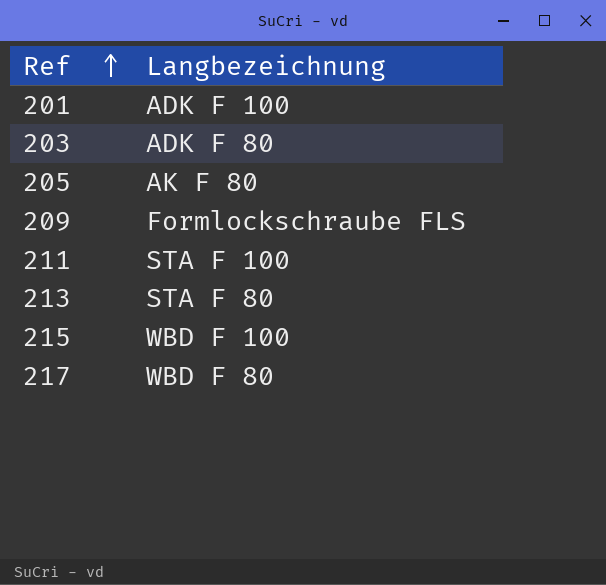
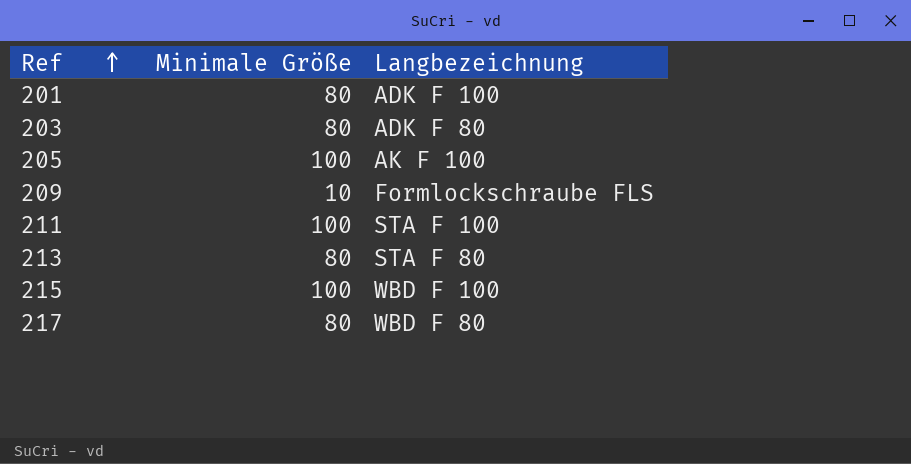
column Minimale Größe | position: none -> 2
205 | Langbezeichnung: AK F 80 -> AK F 100

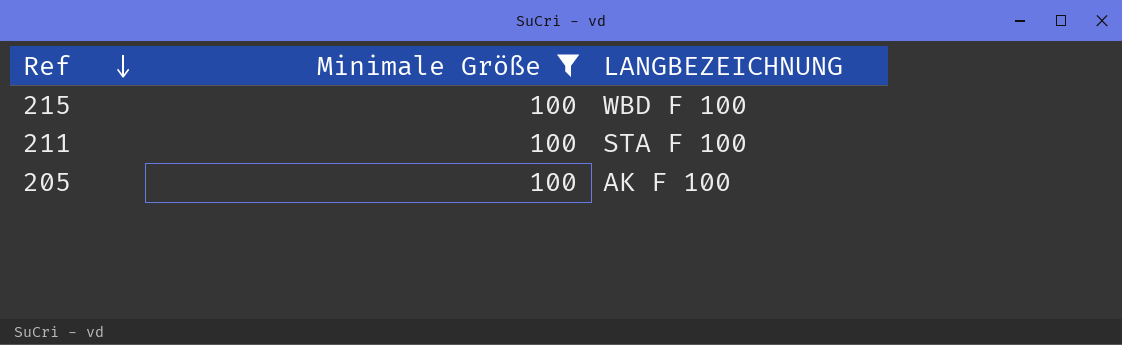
filter: none -> Minimale Größe = 100
row order: Ref ascending -> Ref descending
column name: Langbezeichnung -> LANGBEZEICHNUNG

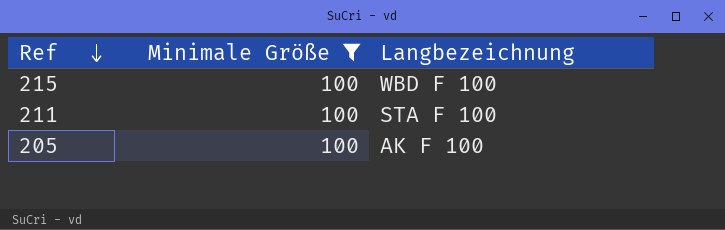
column name: LANGBEZEICHNUNG -> Langbezeichnung

